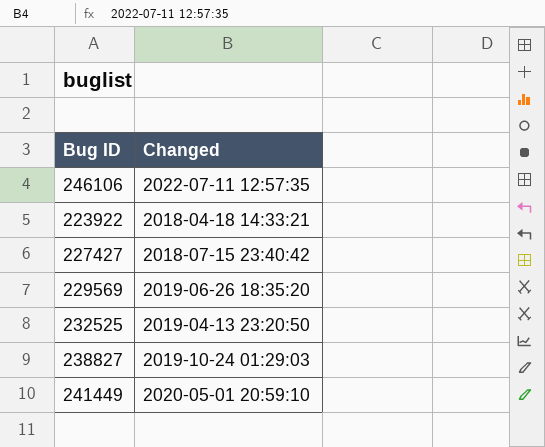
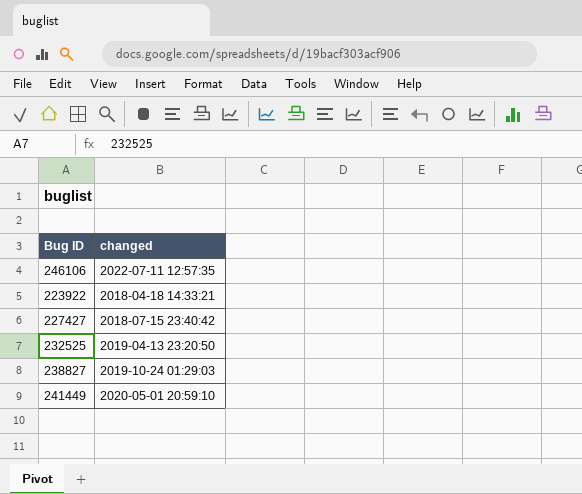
column name: Changed -> changed
row 229569: 2019-06-26 18:35:20 -> none

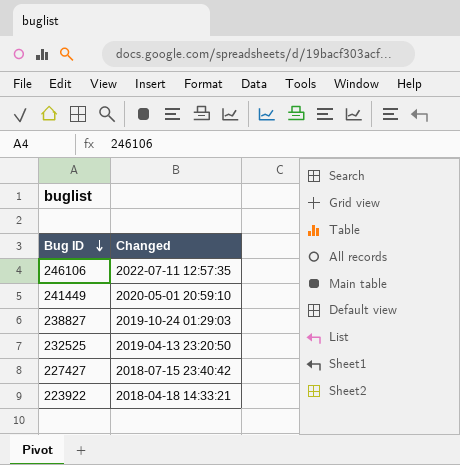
row order: none -> Bug ID descending
column name: changed -> Changed

